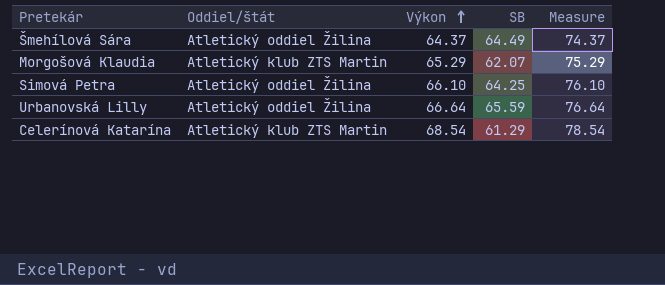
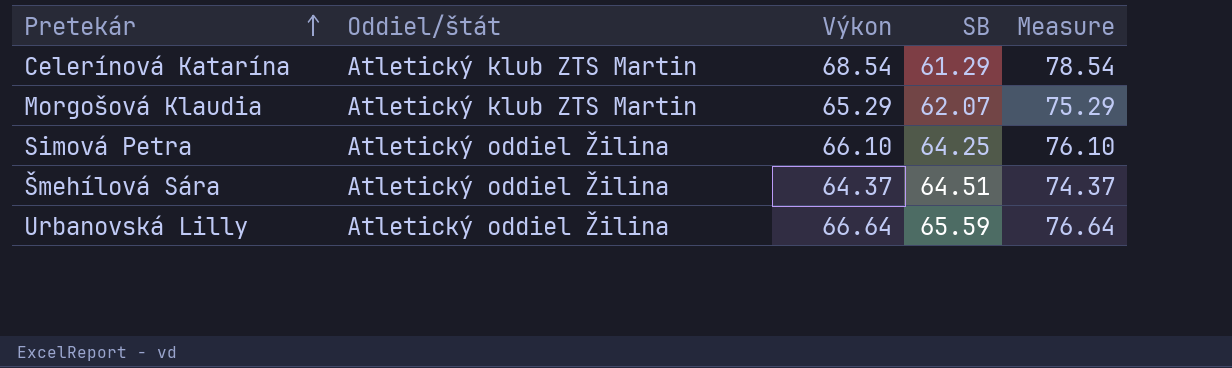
row order: Výkon ascending -> Pretekár ascending
Šmehílová Sára | SB: 64.49 -> 64.51

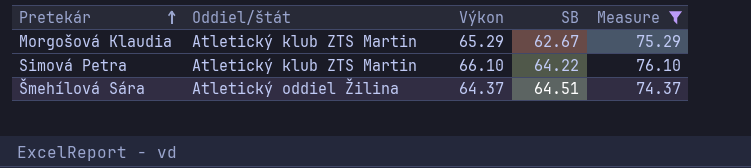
filter: none -> Measure <= 76.10
Morgošová Klaudia | SB: 62.07 -> 62.67
Simová Petra | Oddiel/štát: Atletický oddiel Žilina -> Atletický klub ZTS Martin
Simová Petra | SB: 64.25 -> 64.22

